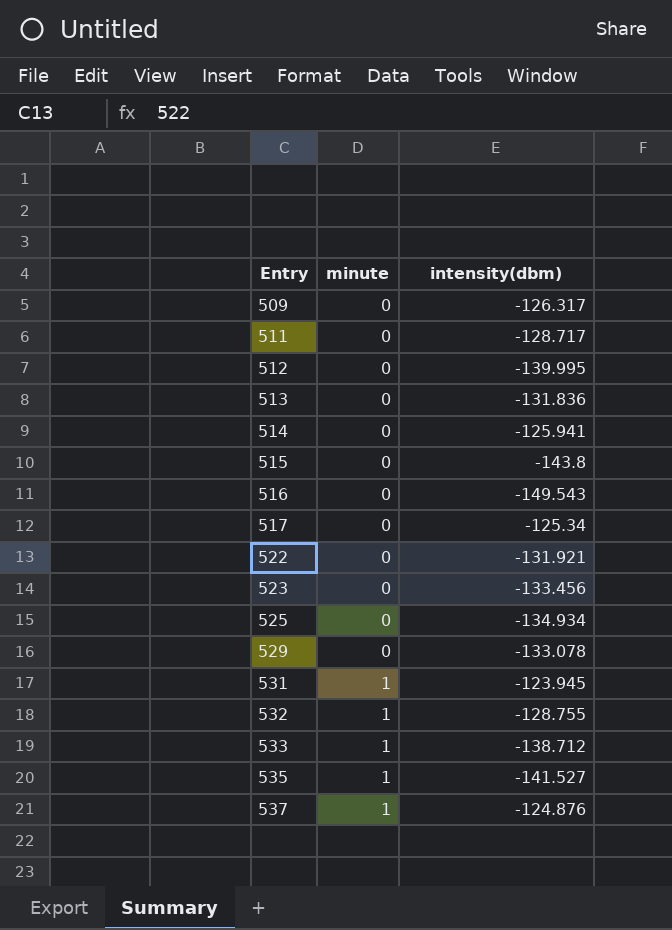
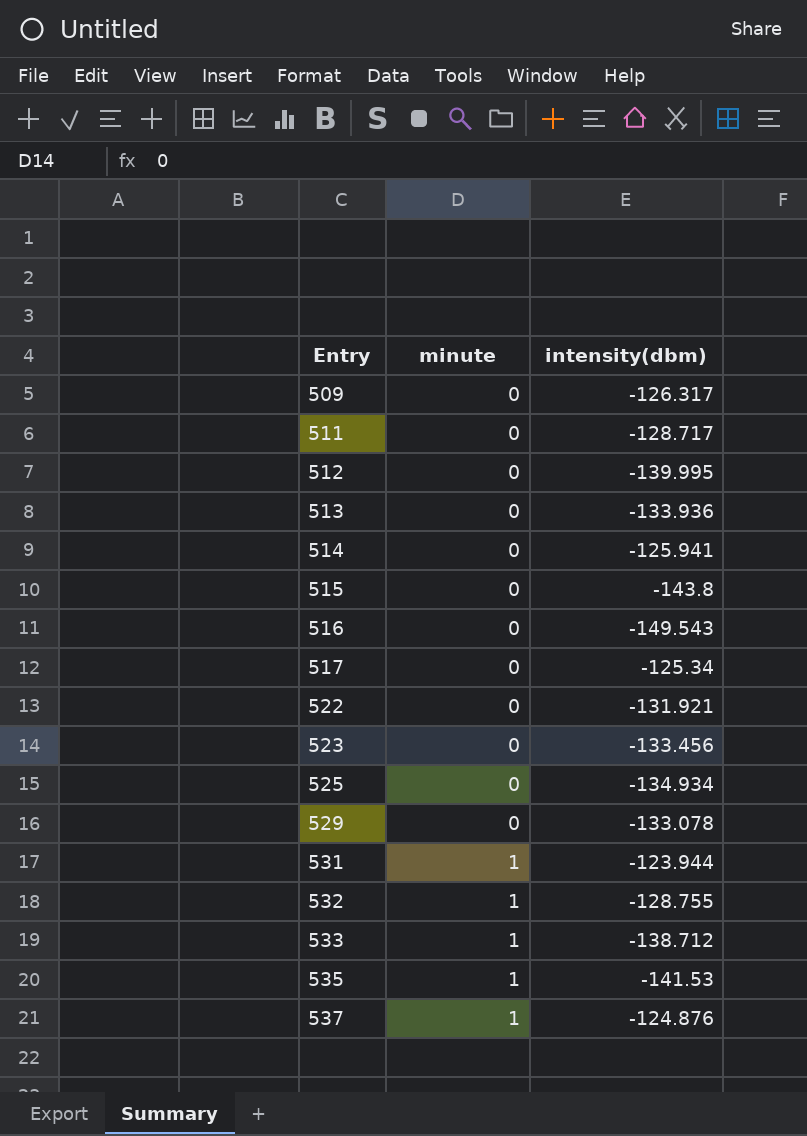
513 | intensity(dbm): -131.836 -> -133.936
531 | intensity(dbm): -123.945 -> -123.944
535 | intensity(dbm): -141.527 -> -141.53

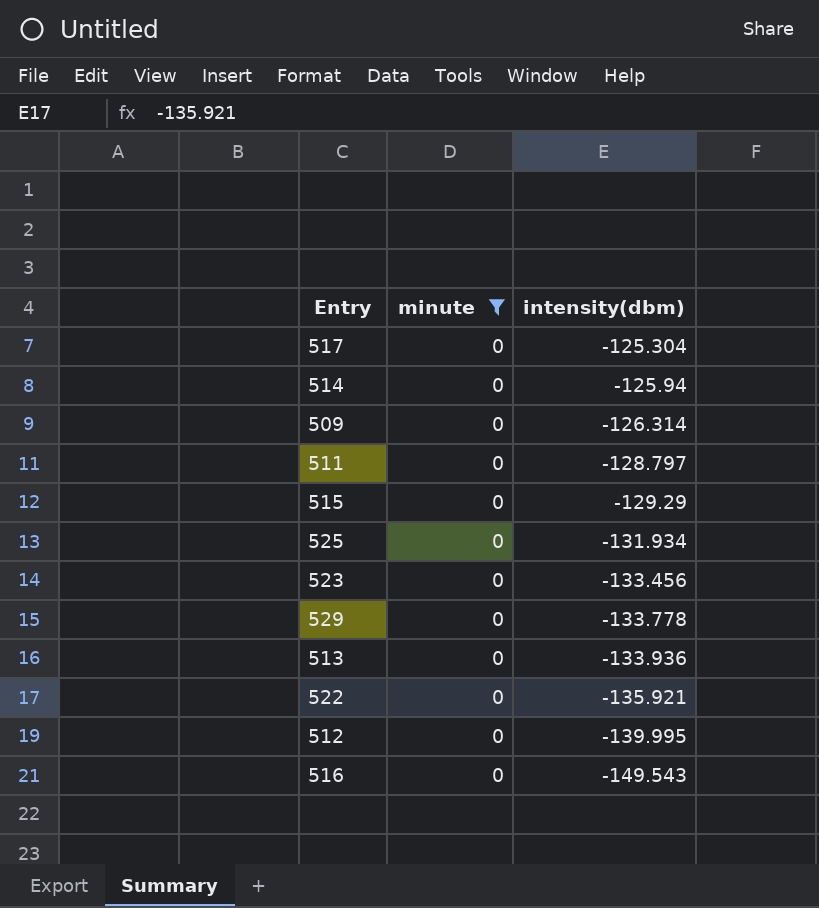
filter: none -> minute = 0
row order: Entry ascending -> intensity(dbm) descending
517 | intensity(dbm): -125.34 -> -125.304
514 | intensity(dbm): -125.941 -> -125.94
509 | intensity(dbm): -126.317 -> -126.314
511 | intensity(dbm): -128.717 -> -128.797
515 | intensity(dbm): -143.8 -> -129.29
525 | intensity(dbm): -134.934 -> -131.934
529 | intensity(dbm): -133.078 -> -133.778
522 | intensity(dbm): -131.921 -> -135.921

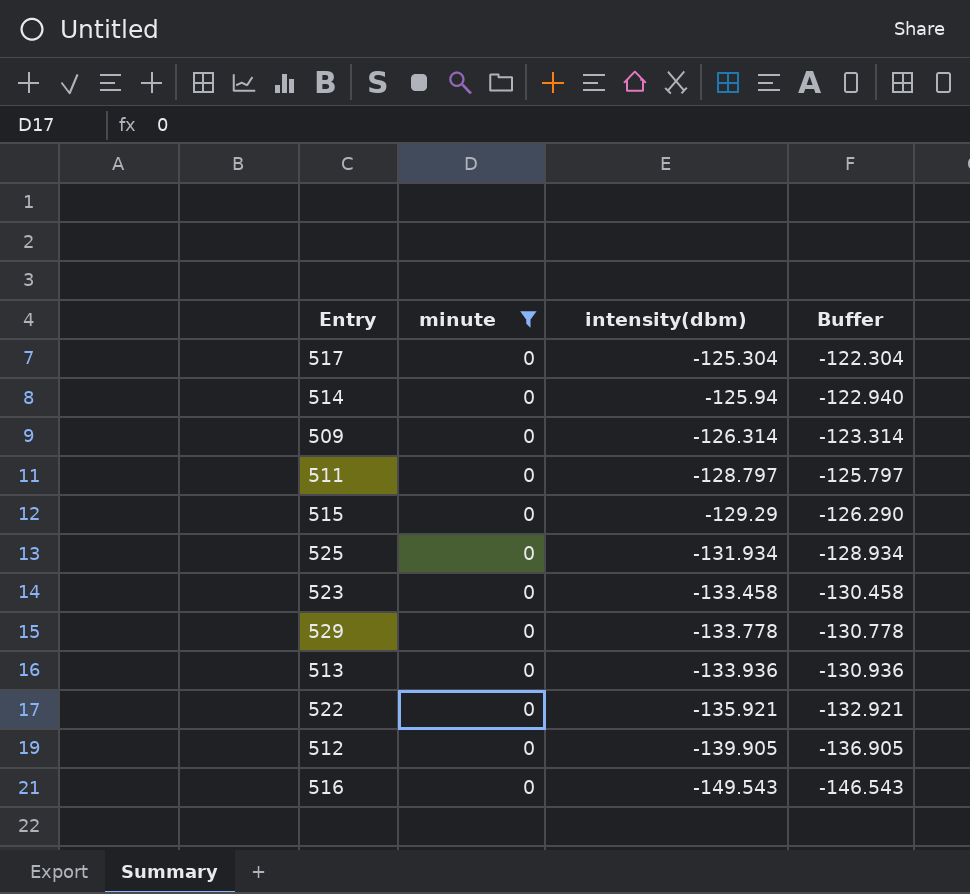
column Buffer | formula: none -> [intensity(dbm)] + 3
523 | intensity(dbm): -133.456 -> -133.458
512 | intensity(dbm): -139.995 -> -139.905

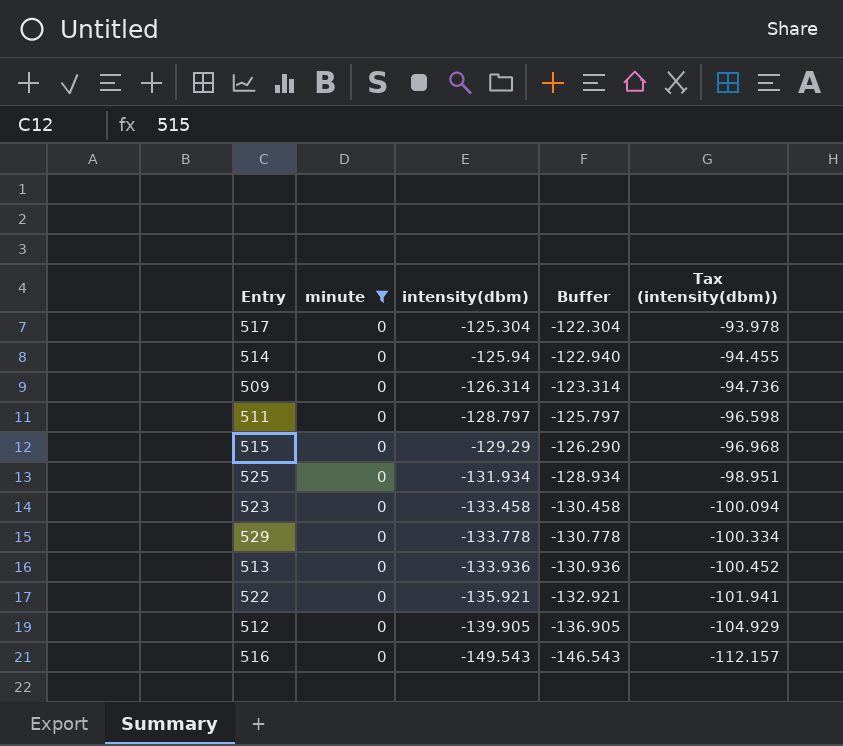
column Tax (intensity(dbm)) | formula: none -> [intensity(dbm)] * 0.75

